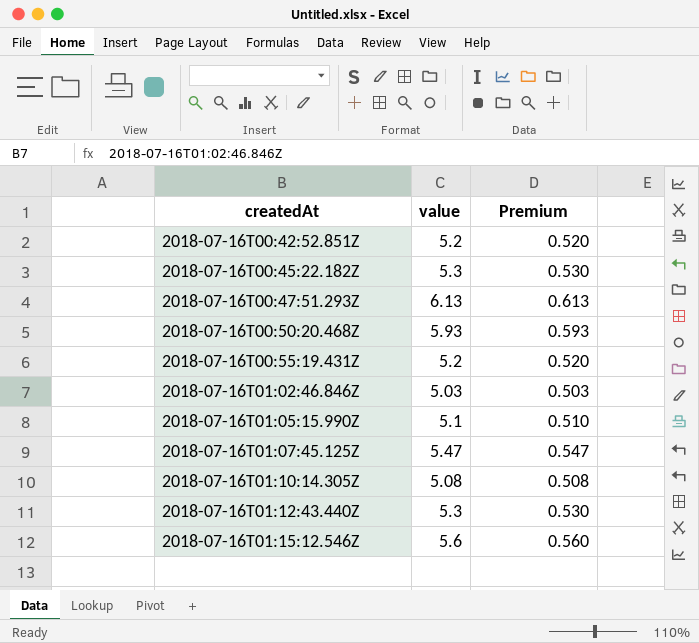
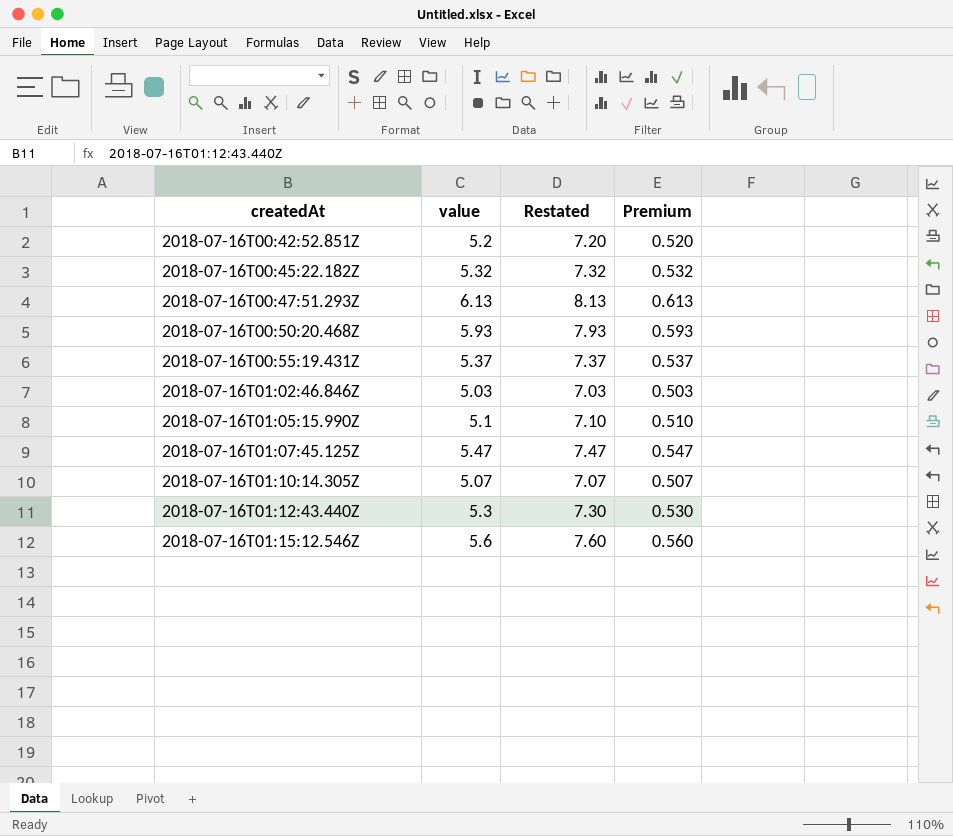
column Restated | formula: none -> [value] + 2
2018-07-16T00:45:22.182Z | value: 5.3 -> 5.32
2018-07-16T00:45:22.182Z | Premium: 0.530 -> 0.532
2018-07-16T00:55:19.431Z | value: 5.2 -> 5.37
2018-07-16T00:55:19.431Z | Premium: 0.520 -> 0.537
2018-07-16T01:10:14.305Z | value: 5.08 -> 5.07
2018-07-16T01:10:14.305Z | Premium: 0.508 -> 0.507

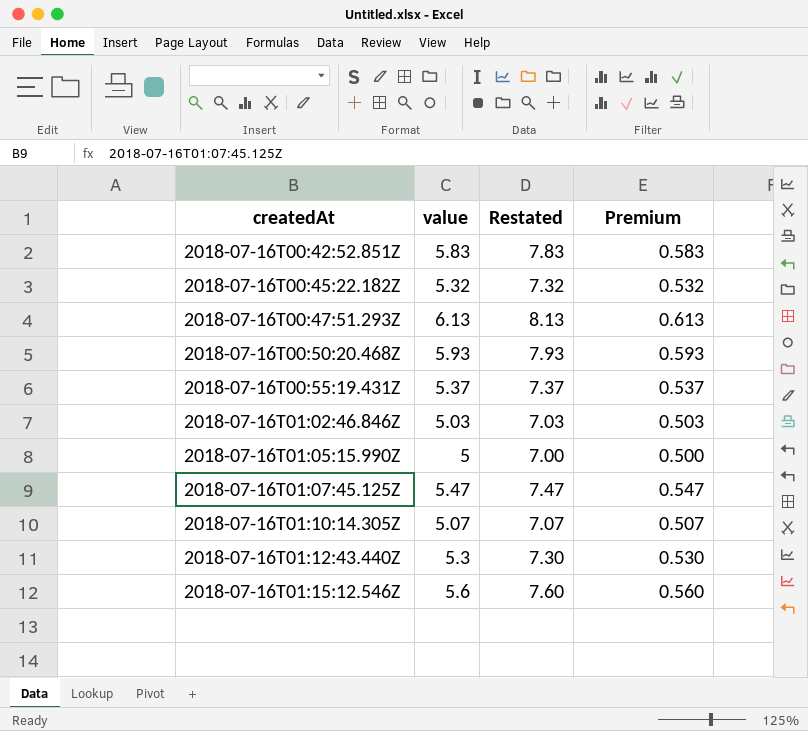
2018-07-16T00:42:52.851Z | value: 5.2 -> 5.83
2018-07-16T00:42:52.851Z | Restated: 7.20 -> 7.83
2018-07-16T00:42:52.851Z | Premium: 0.520 -> 0.583
2018-07-16T01:05:15.990Z | value: 5.1 -> 5
2018-07-16T01:05:15.990Z | Restated: 7.10 -> 7.00
2018-07-16T01:05:15.990Z | Premium: 0.510 -> 0.500

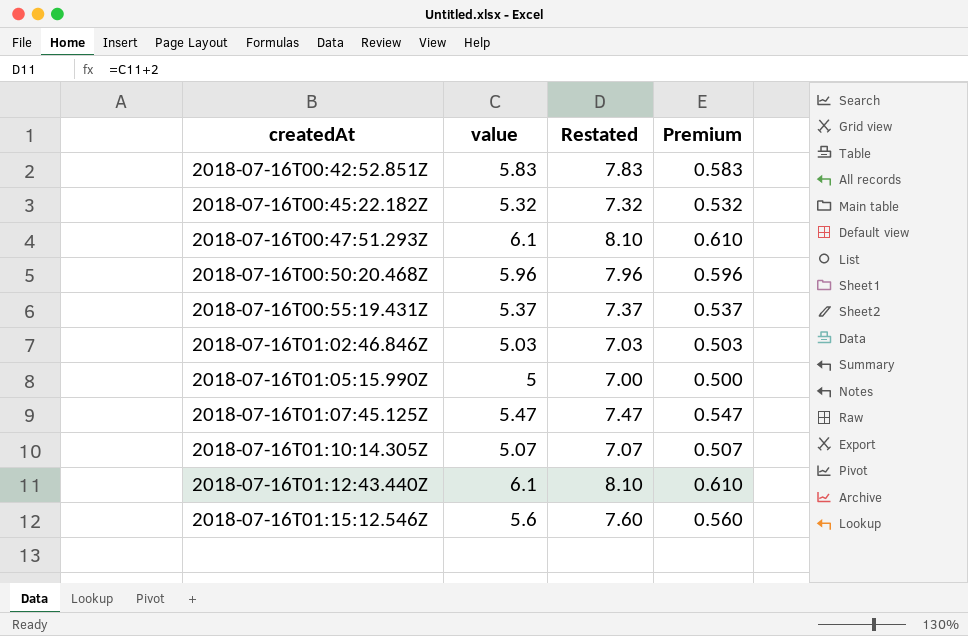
2018-07-16T00:47:51.293Z | value: 6.13 -> 6.1
2018-07-16T00:47:51.293Z | Restated: 8.13 -> 8.10
2018-07-16T00:47:51.293Z | Premium: 0.613 -> 0.610
2018-07-16T00:50:20.468Z | value: 5.93 -> 5.96
2018-07-16T00:50:20.468Z | Restated: 7.93 -> 7.96
2018-07-16T00:50:20.468Z | Premium: 0.593 -> 0.596
2018-07-16T01:12:43.440Z | value: 5.3 -> 6.1
2018-07-16T01:12:43.440Z | Restated: 7.30 -> 8.10
2018-07-16T01:12:43.440Z | Premium: 0.530 -> 0.610

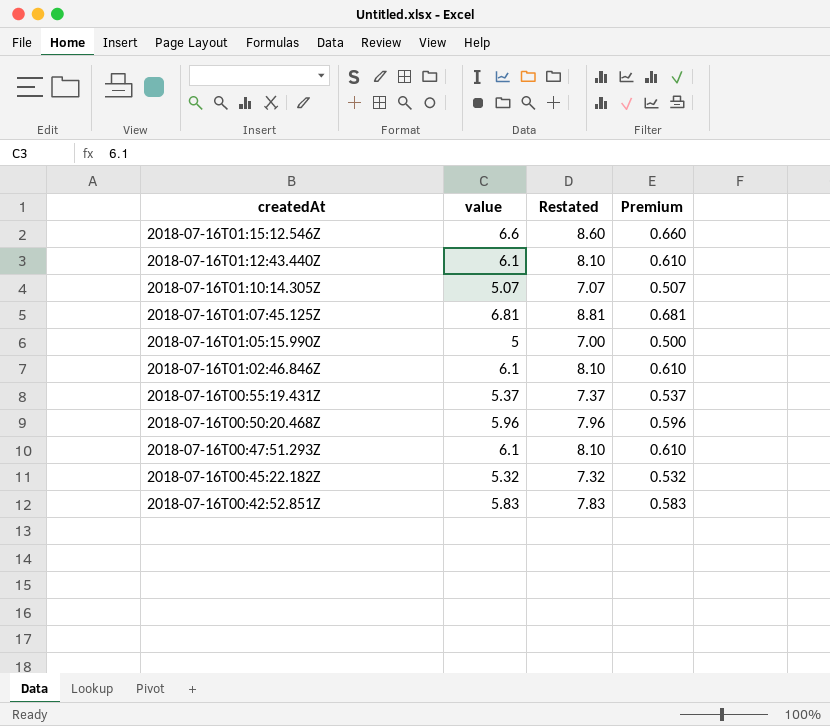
row order: createdAt ascending -> createdAt descending
2018-07-16T01:15:12.546Z | value: 5.6 -> 6.6
2018-07-16T01:15:12.546Z | Restated: 7.60 -> 8.60
2018-07-16T01:15:12.546Z | Premium: 0.560 -> 0.660
2018-07-16T01:07:45.125Z | value: 5.47 -> 6.81
2018-07-16T01:07:45.125Z | Restated: 7.47 -> 8.81
2018-07-16T01:07:45.125Z | Premium: 0.547 -> 0.681
2018-07-16T01:02:46.846Z | value: 5.03 -> 6.1
2018-07-16T01:02:46.846Z | Restated: 7.03 -> 8.10
2018-07-16T01:02:46.846Z | Premium: 0.503 -> 0.610

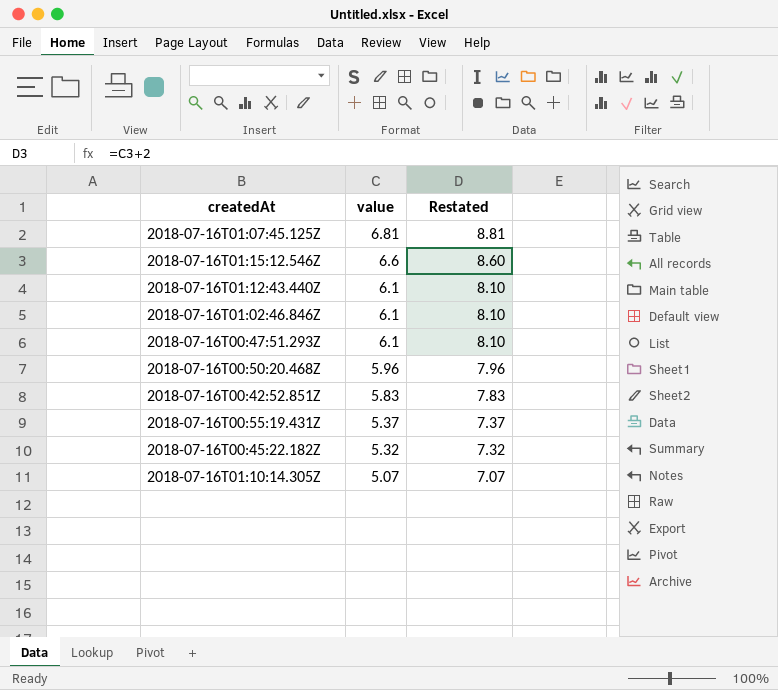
row order: createdAt descending -> value descending
column Premium | formula: [value] * 0.1 -> none
row 2018-07-16T01:05:15.990Z: 5 | 7.00 | 0.500 -> none

